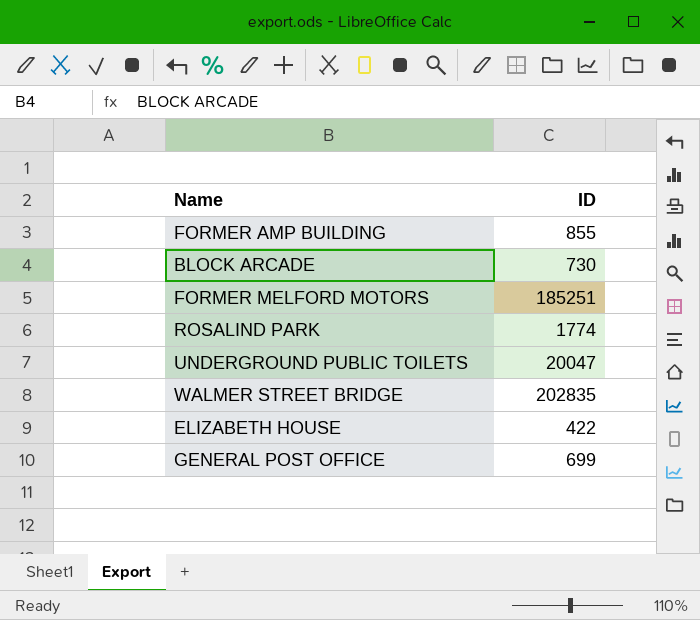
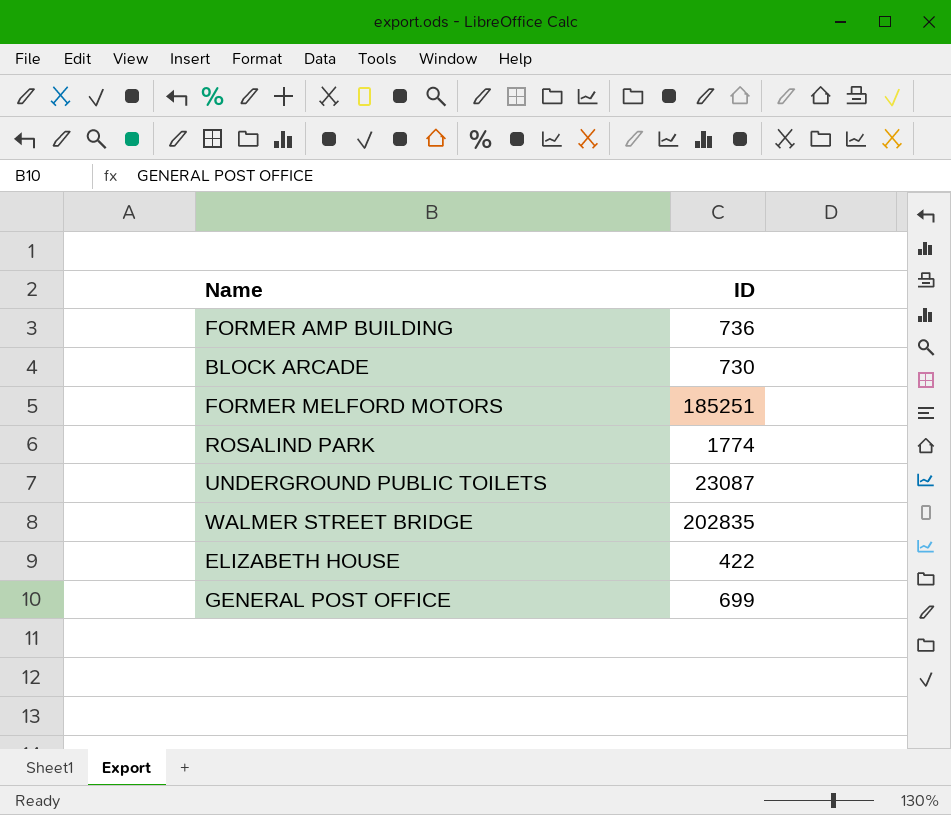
FORMER AMP BUILDING | ID: 855 -> 736
UNDERGROUND PUBLIC TOILETS | ID: 20047 -> 23087

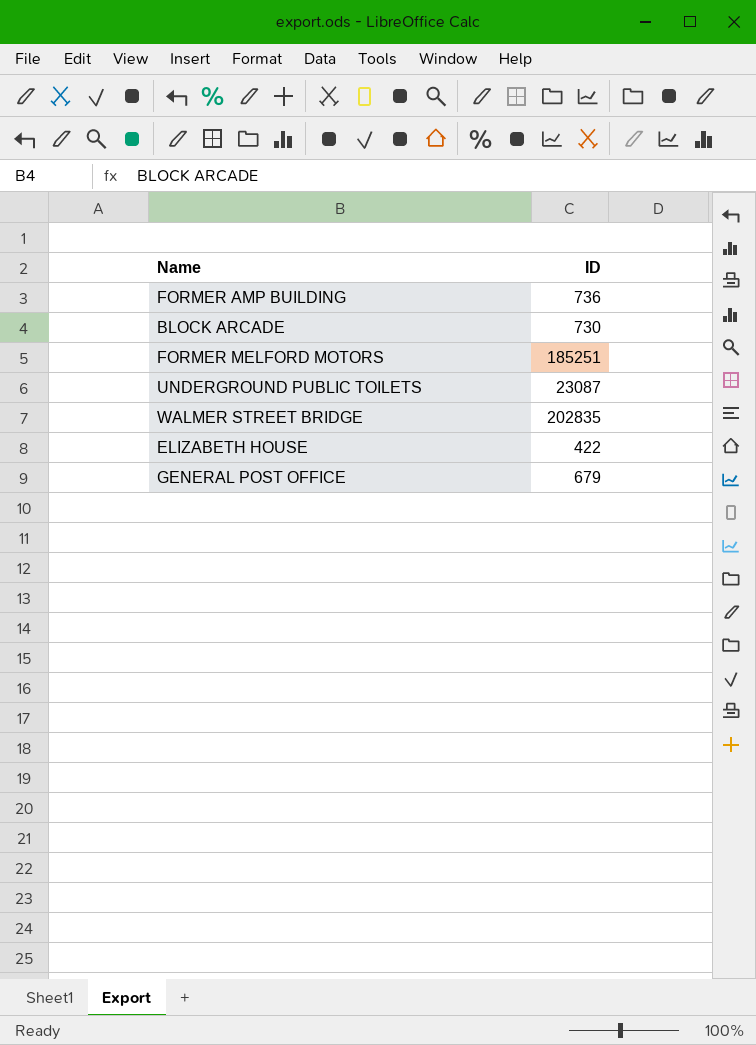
row ROSALIND PARK: 1774 -> none
GENERAL POST OFFICE | ID: 699 -> 679

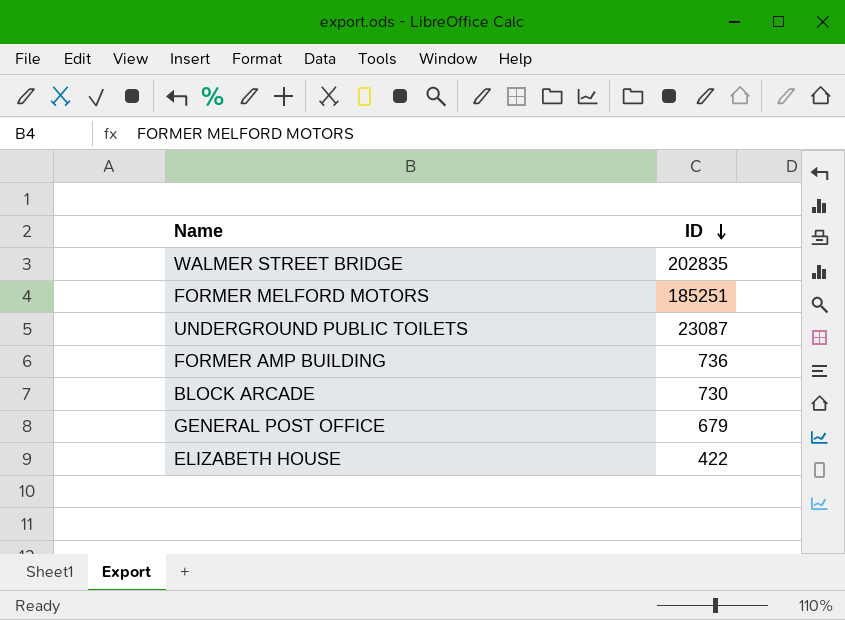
row order: none -> ID descending

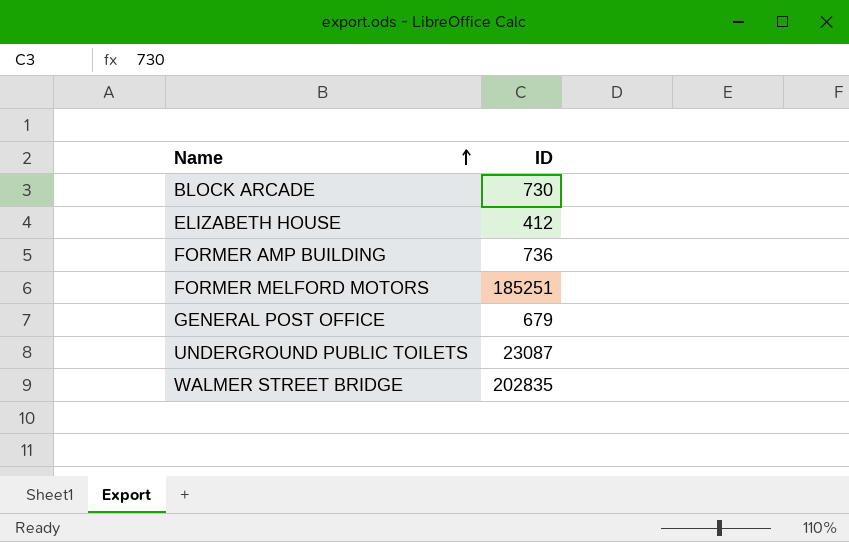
row order: ID descending -> Name ascending
ELIZABETH HOUSE | ID: 422 -> 412

